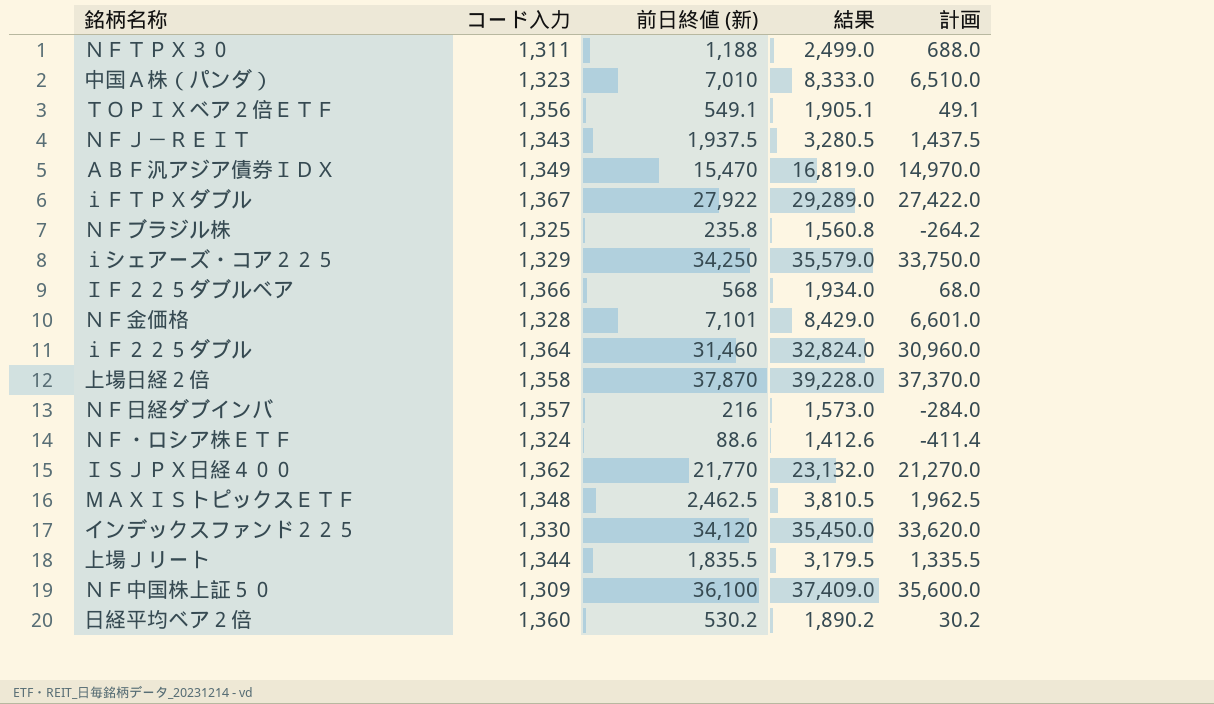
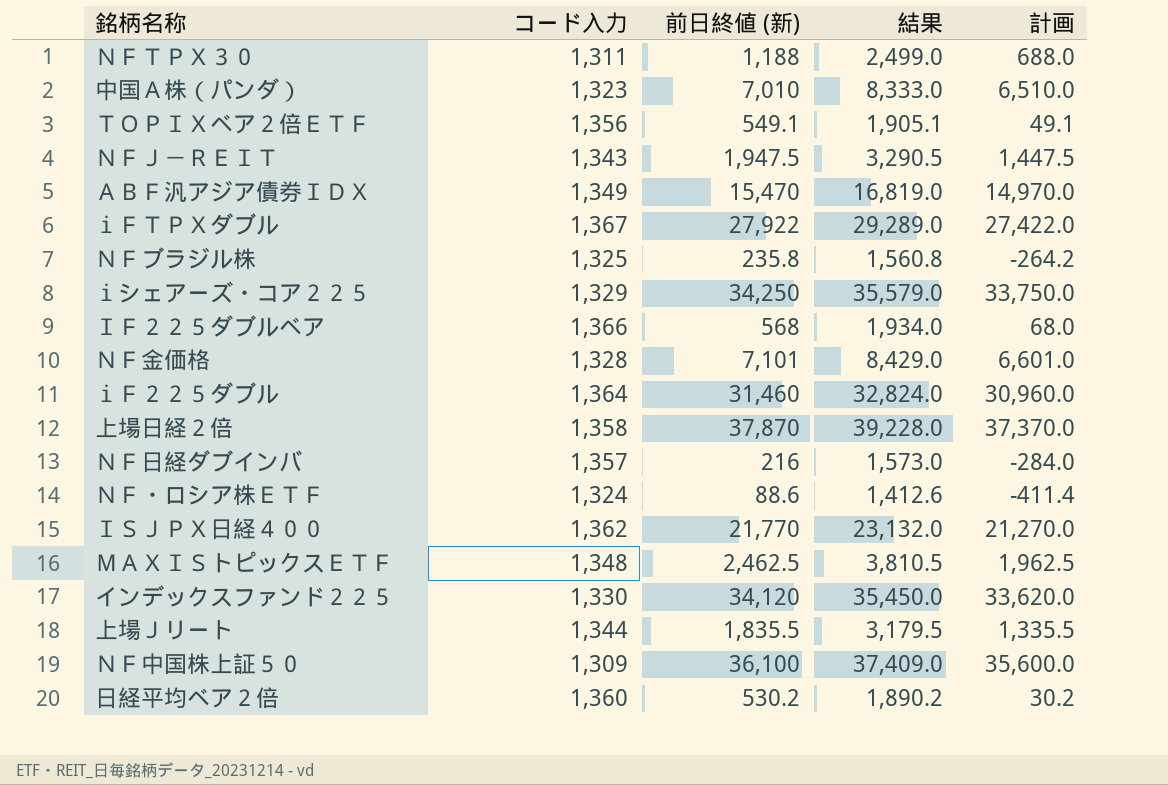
ＮＦＪ－ＲＥＩＴ | 前日終値 (新): 1,937.5 -> 1,947.5
ＮＦＪ－ＲＥＩＴ | 結果: 3,280.5 -> 3,290.5
ＮＦＪ－ＲＥＩＴ | 計画: 1,437.5 -> 1,447.5

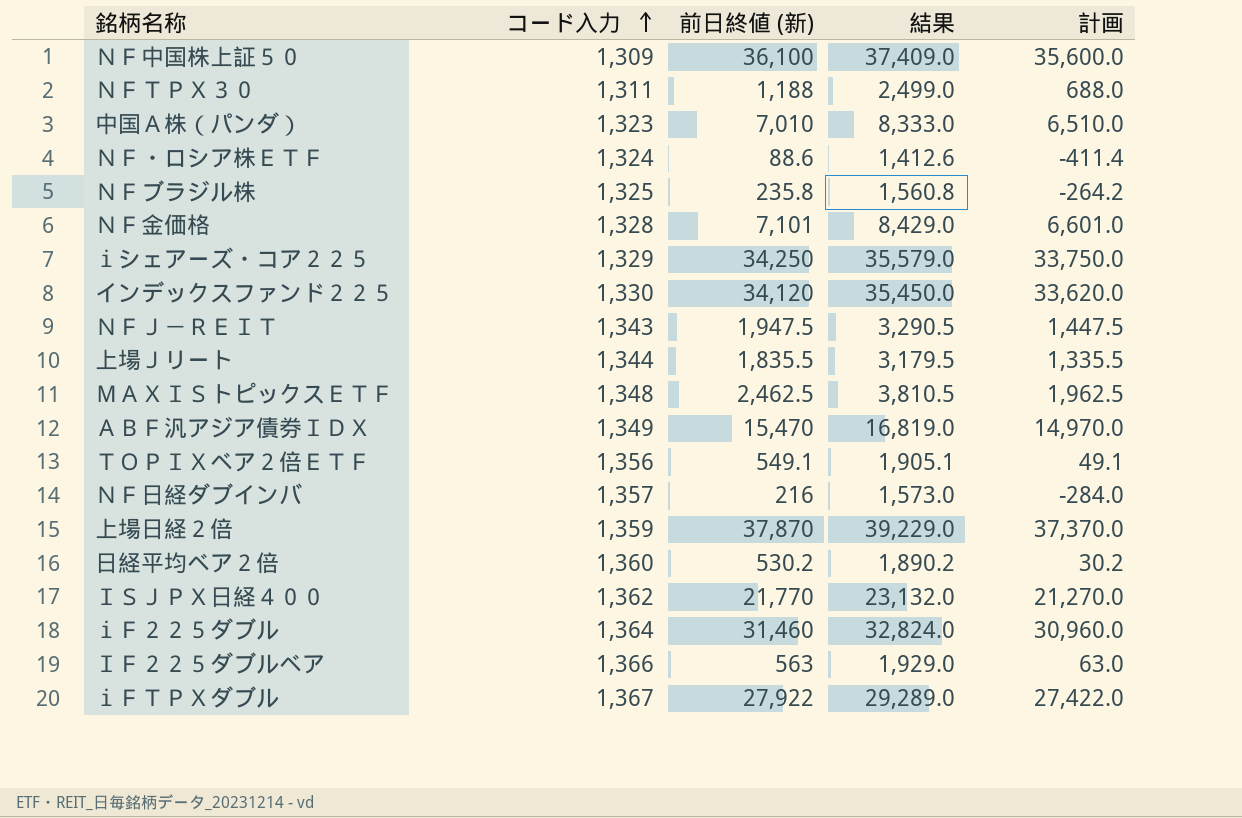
row order: none -> コード入力 ascending
上場日経２倍 | コード入力: 1,358 -> 1,359
上場日経２倍 | 結果: 39,228.0 -> 39,229.0
ＩＦ２２５ダブルベア | 前日終値 (新): 568 -> 563
ＩＦ２２５ダブルベア | 結果: 1,934.0 -> 1,929.0
ＩＦ２２５ダブルベア | 計画: 68.0 -> 63.0

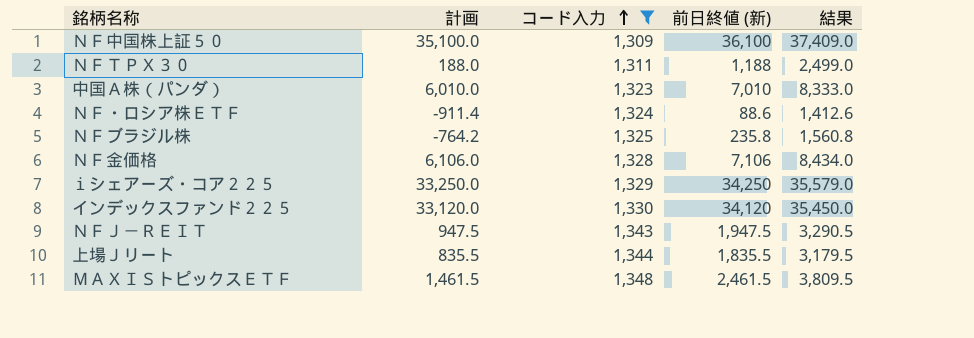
filter: none -> コード入力 <= 1,348
column 計画 | formula: [前日終値 (新)] - 500 -> [前日終値 (新)] - 1000
column 計画 | position: 5 -> 2
ＮＦ金価格 | 前日終値 (新): 7,101 -> 7,106
ＮＦ金価格 | 結果: 8,429.0 -> 8,434.0
ＭＡＸＩＳトピックスＥＴＦ | 前日終値 (新): 2,462.5 -> 2,461.5
ＭＡＸＩＳトピックスＥＴＦ | 結果: 3,810.5 -> 3,809.5

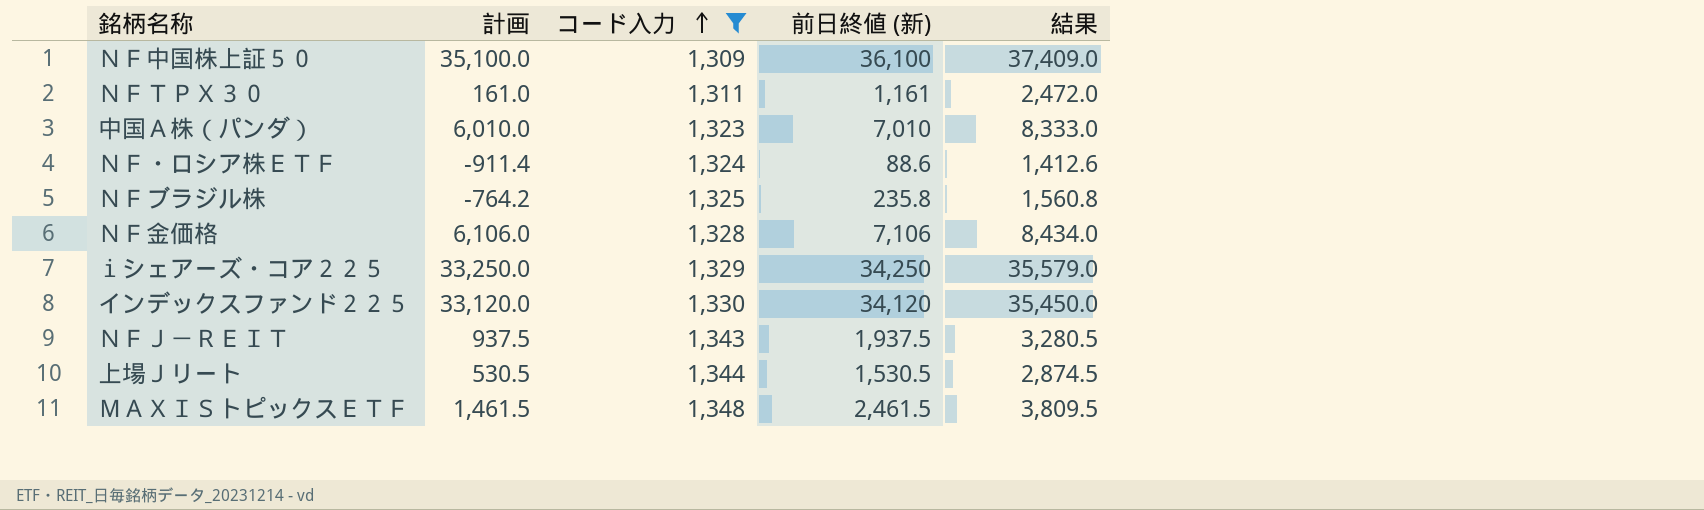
ＮＦＴＰＸ３０ | 計画: 188.0 -> 161.0
ＮＦＴＰＸ３０ | 前日終値 (新): 1,188 -> 1,161
ＮＦＴＰＸ３０ | 結果: 2,499.0 -> 2,472.0
ＮＦＪ－ＲＥＩＴ | 計画: 947.5 -> 937.5
ＮＦＪ－ＲＥＩＴ | 前日終値 (新): 1,947.5 -> 1,937.5
ＮＦＪ－ＲＥＩＴ | 結果: 3,290.5 -> 3,280.5
上場Ｊリート | 計画: 835.5 -> 530.5
上場Ｊリート | 前日終値 (新): 1,835.5 -> 1,530.5
上場Ｊリート | 結果: 3,179.5 -> 2,874.5

